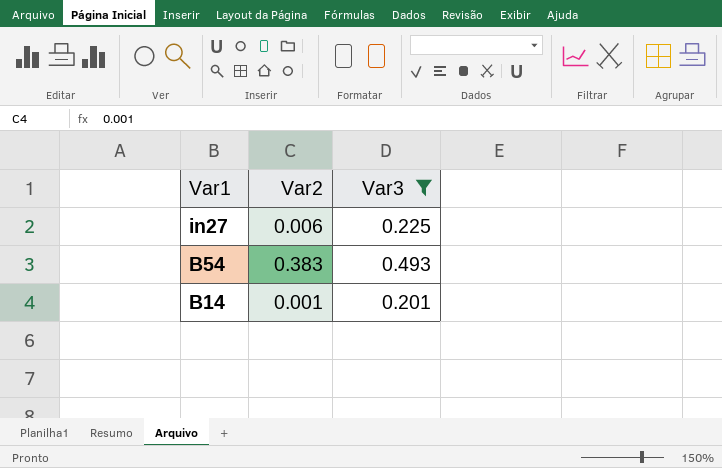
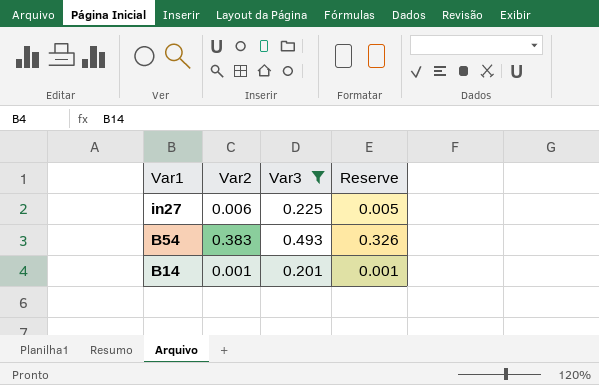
column Reserve | formula: none -> [Var2] * 0.85

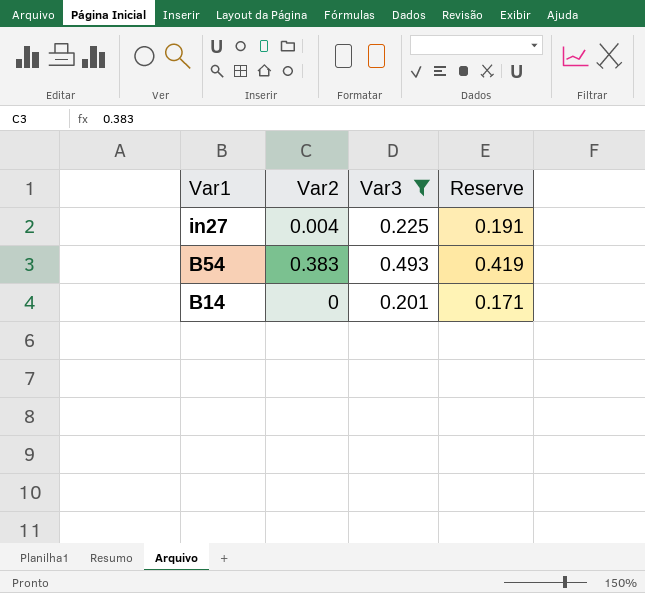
column Reserve | formula: [Var2] * 0.85 -> [Var3] * 0.85
in27 | Var2: 0.006 -> 0.004
B14 | Var2: 0.001 -> 0

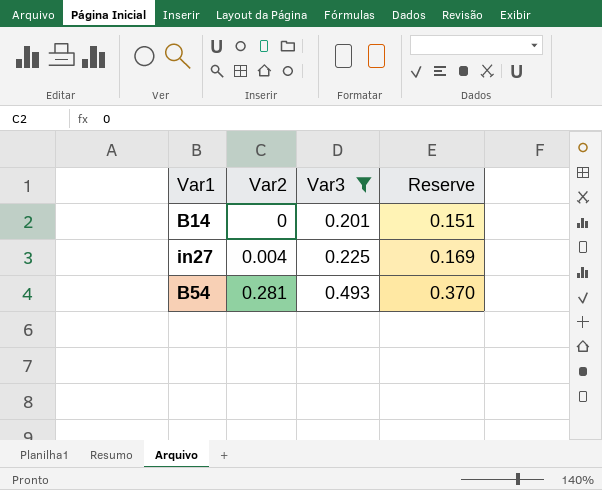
row order: Var1 descending -> Var2 ascending
column Reserve | formula: [Var3] * 0.85 -> [Var3] * 0.75
B54 | Var2: 0.383 -> 0.281

